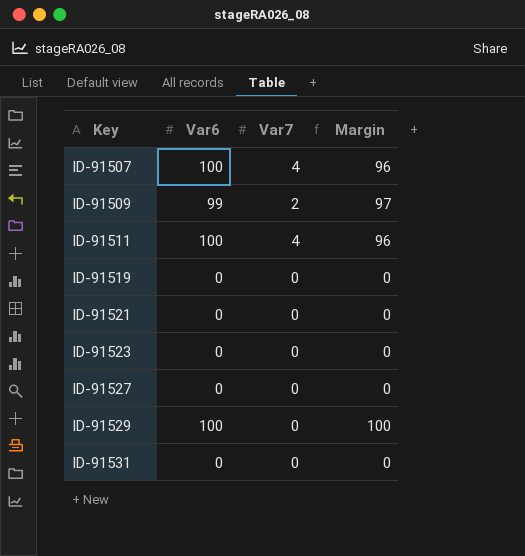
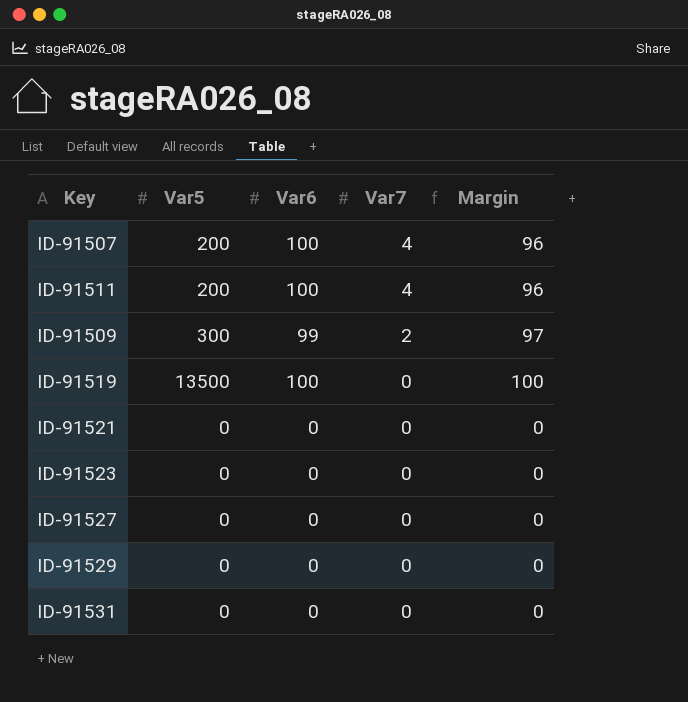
row order: Key ascending -> Var7 descending
column Var5 | position: none -> 2
ID-91519 | Var6: 0 -> 100
ID-91519 | Margin: 0 -> 100
ID-91529 | Var6: 100 -> 0
ID-91529 | Margin: 100 -> 0

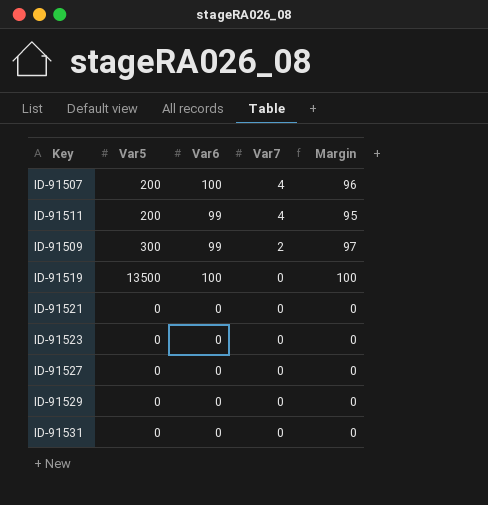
ID-91511 | Var6: 100 -> 99
ID-91511 | Margin: 96 -> 95

